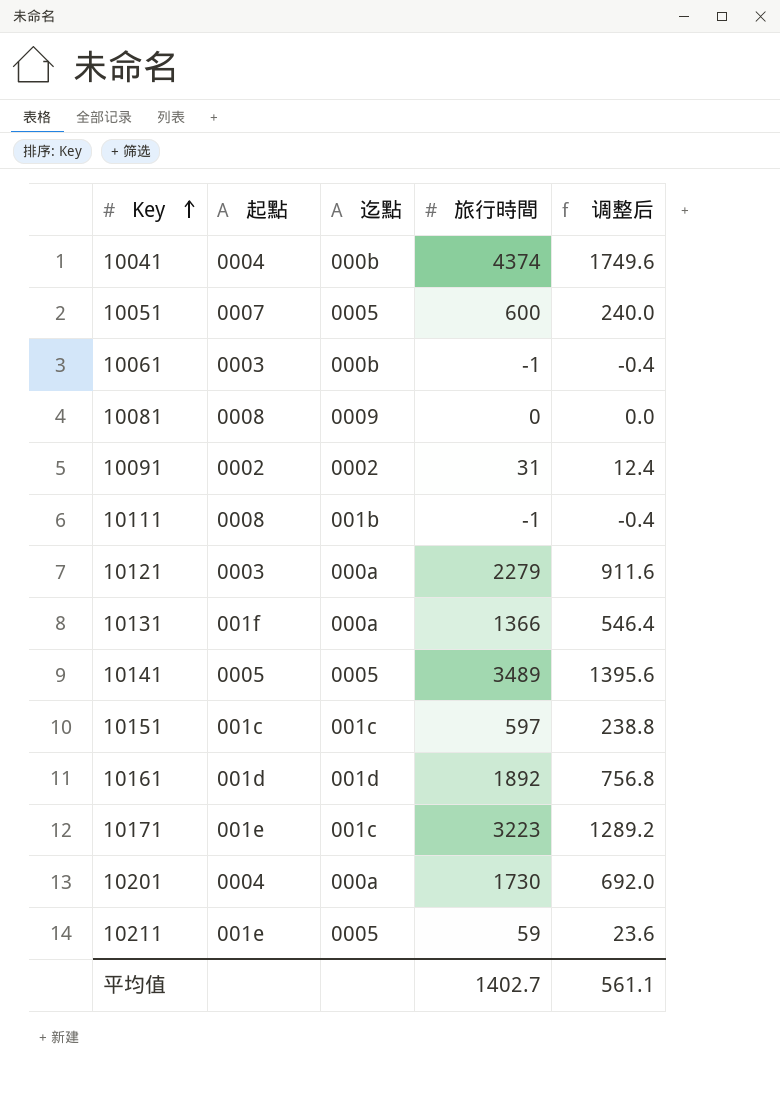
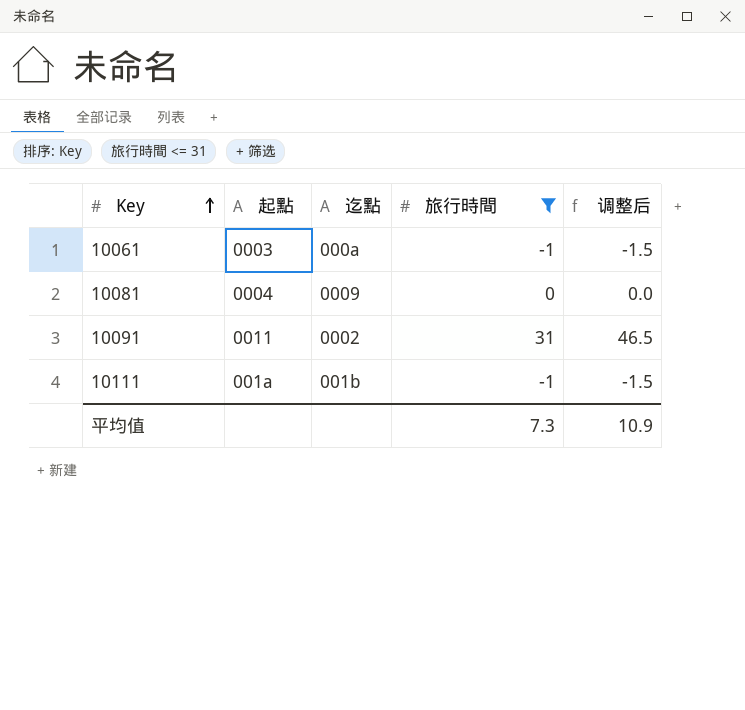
filter: none -> 旅行時間 <= 31
column 调整后 | formula: [旅行時間] * 0.4 -> [旅行時間] * 1.5
10061 | 迄點: 000b -> 000a
10081 | 起點: 0008 -> 0004
10091 | 起點: 0002 -> 0011
10111 | 起點: 0008 -> 001a
平均值 | 旅行時間: 1402.7 -> 7.3
平均值 | 调整后: 561.1 -> 10.9

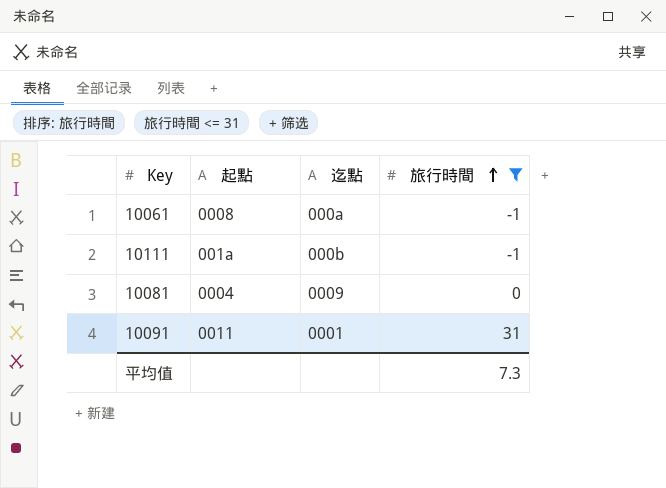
row order: Key ascending -> 旅行時間 ascending
column 调整后 | formula: [旅行時間] * 1.5 -> none
10061 | 起點: 0003 -> 0008
10111 | 迄點: 001b -> 000b
10091 | 迄點: 0002 -> 0001

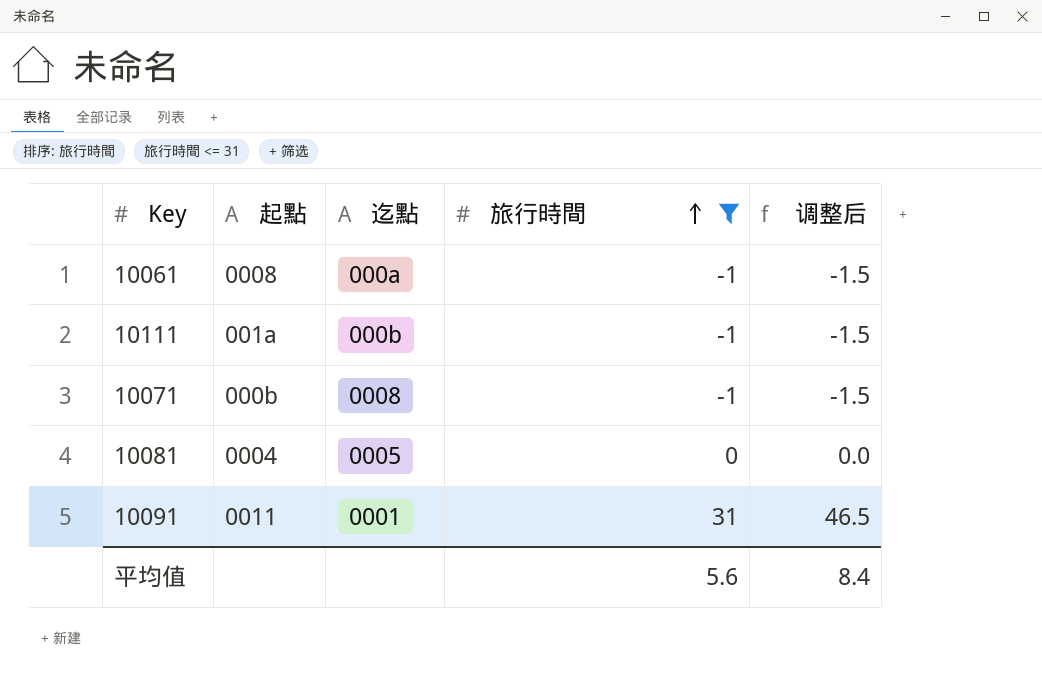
column 调整后 | formula: none -> [旅行時間] * 1.5
row 10071: none -> 000b | 0008 | -1 | -1.5
10081 | 迄點: 0009 -> 0005
平均值 | 旅行時間: 7.3 -> 5.6

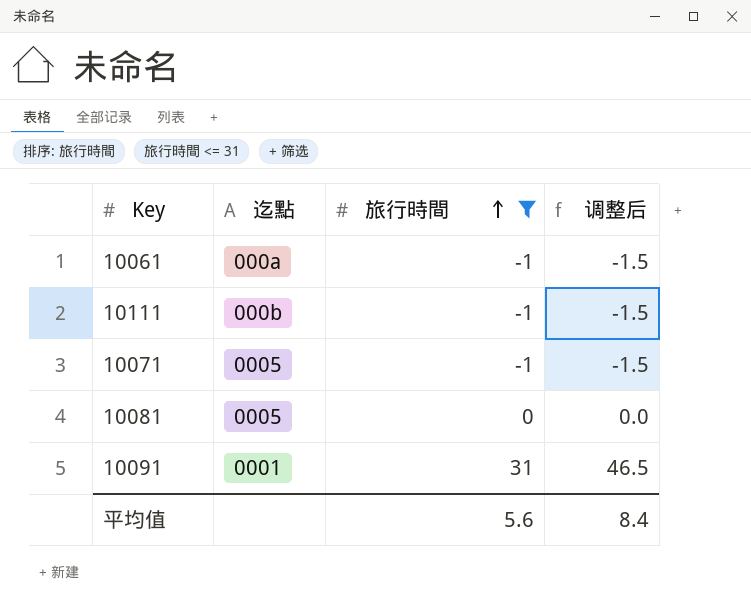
column 起點 | position: 2 -> none
10071 | 迄點: 0008 -> 0005

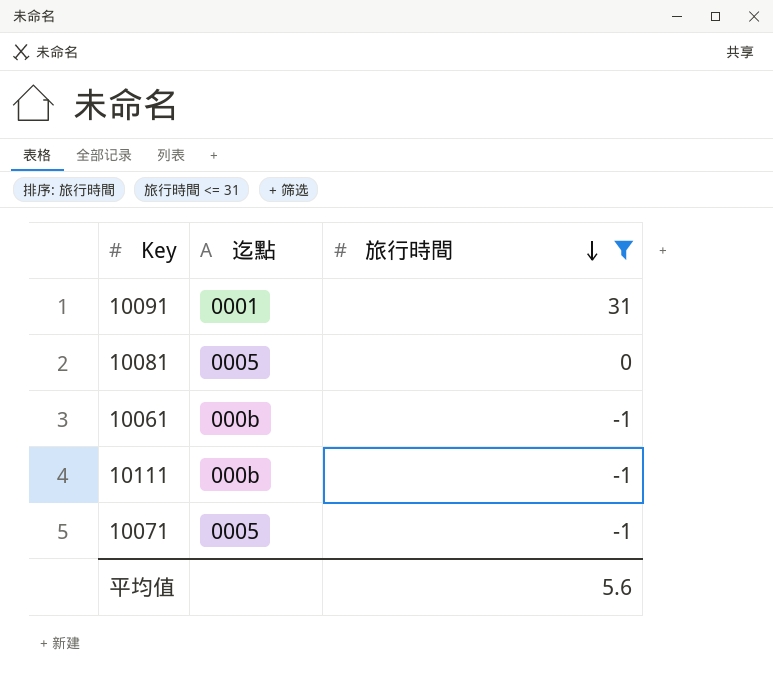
row order: 旅行時間 ascending -> 旅行時間 descending
column 调整后 | formula: [旅行時間] * 1.5 -> none
10061 | 迄點: 000a -> 000b

